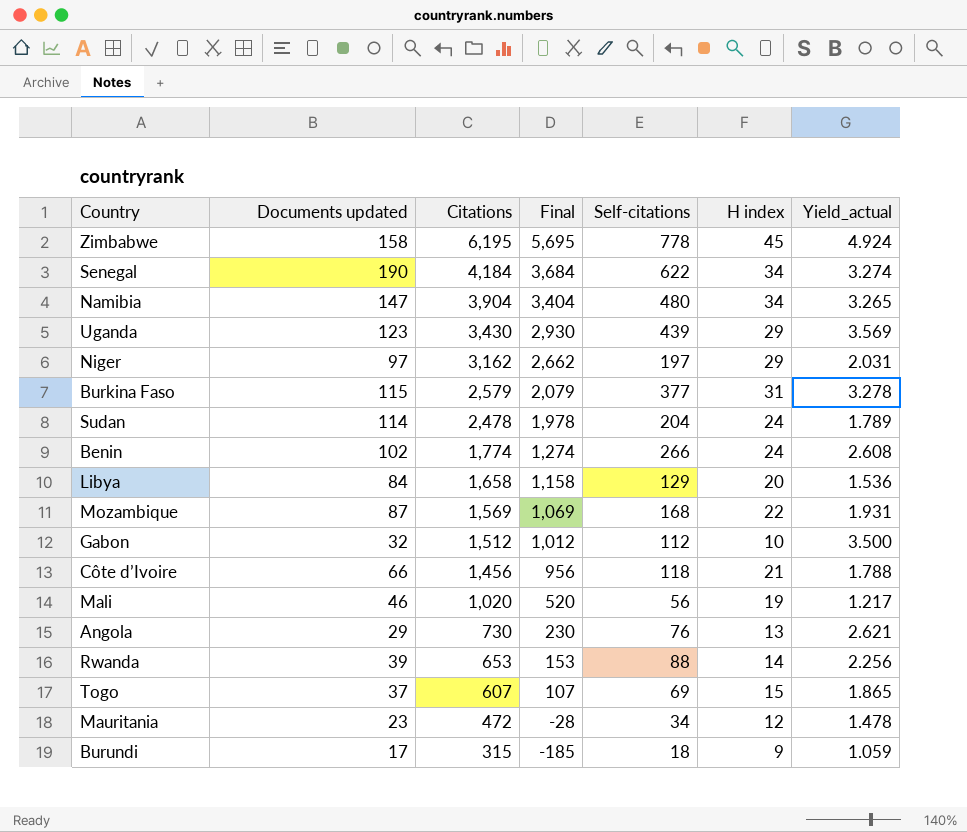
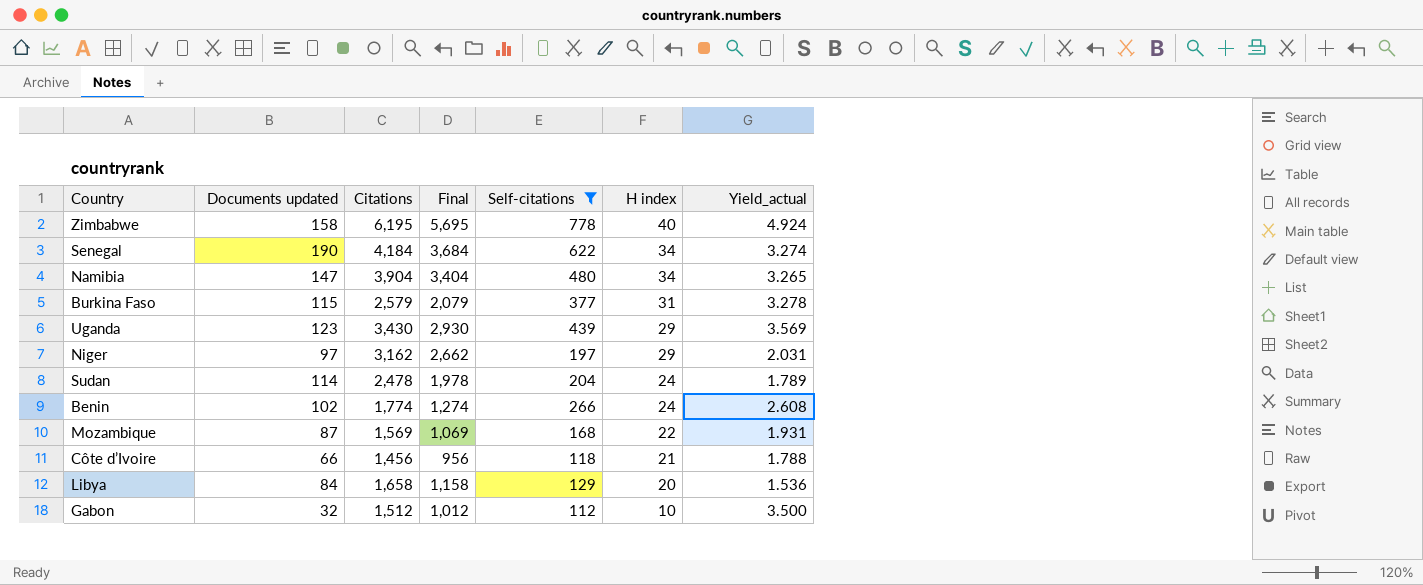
filter: none -> Self-citations >= 112
row order: Citations descending -> H index descending
Zimbabwe | H index: 45 -> 40

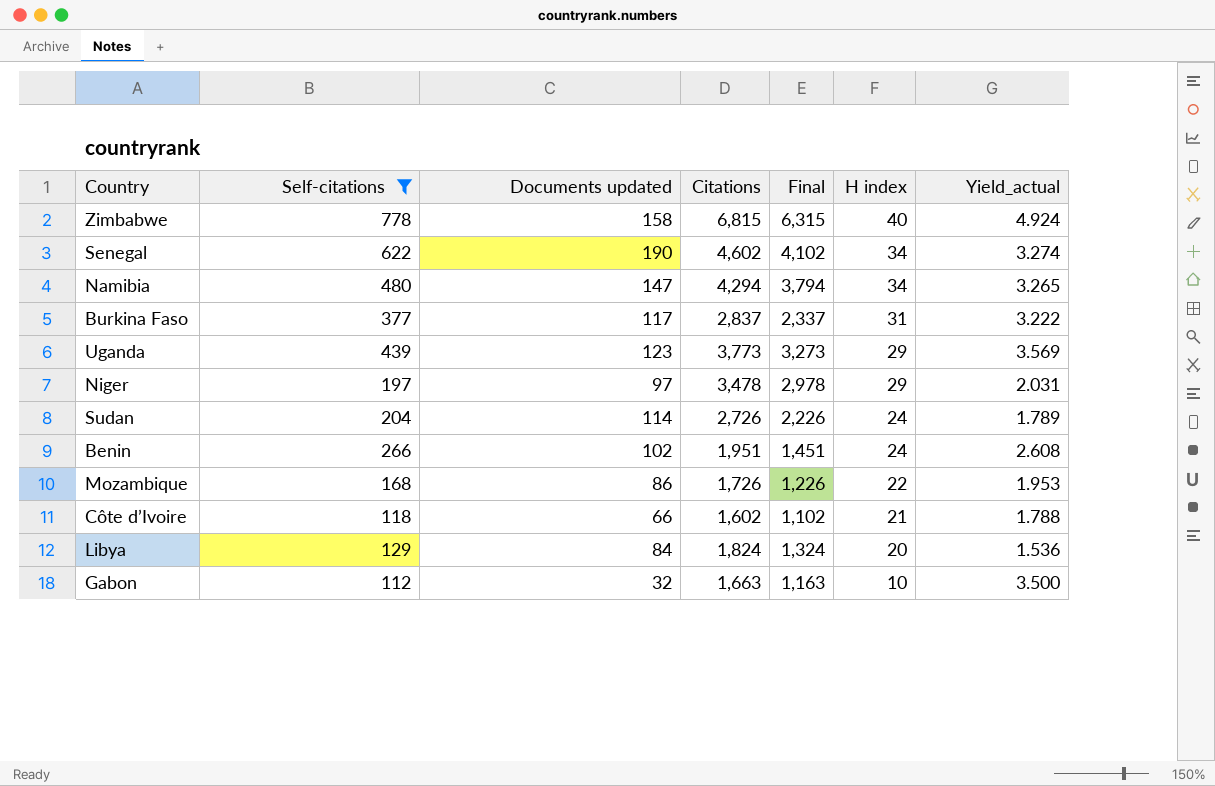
column Self-citations | position: 5 -> 2
Zimbabwe | Citations: 6,195 -> 6,815
Zimbabwe | Final: 5,695 -> 6,315
Senegal | Citations: 4,184 -> 4,602
Senegal | Final: 3,684 -> 4,102
Namibia | Citations: 3,904 -> 4,294
Namibia | Final: 3,404 -> 3,794
Burkina Faso | Documents updated: 115 -> 117
Burkina Faso | Citations: 2,579 -> 2,837
Burkina Faso | Final: 2,079 -> 2,337
Burkina Faso | Yield_actual: 3.278 -> 3.222
Uganda | Citations: 3,430 -> 3,773
Uganda | Final: 2,930 -> 3,273
Niger | Citations: 3,162 -> 3,478
Niger | Final: 2,662 -> 2,978
Sudan | Citations: 2,478 -> 2,726
Sudan | Final: 1,978 -> 2,226
Benin | Citations: 1,774 -> 1,951
Benin | Final: 1,274 -> 1,451
Mozambique | Documents updated: 87 -> 86
Mozambique | Citations: 1,569 -> 1,726
Mozambique | Final: 1,069 -> 1,226
Mozambique | Yield_actual: 1.931 -> 1.953
Côte d’Ivoire | Citations: 1,456 -> 1,602
Côte d’Ivoire | Final: 956 -> 1,102
Libya | Citations: 1,658 -> 1,824
Libya | Final: 1,158 -> 1,324
Gabon | Citations: 1,512 -> 1,663
Gabon | Final: 1,012 -> 1,163

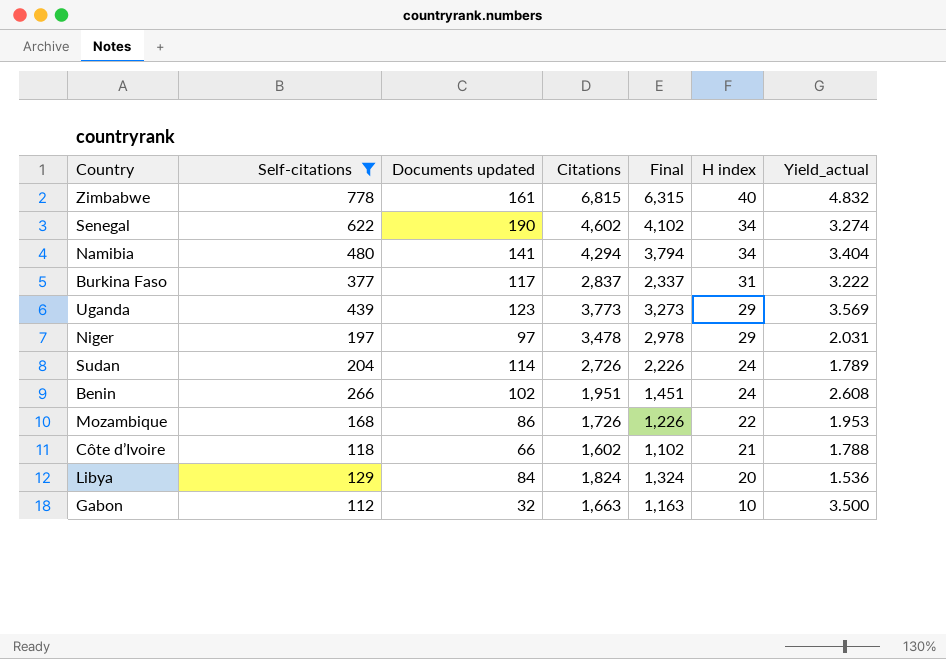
Zimbabwe | Documents updated: 158 -> 161
Zimbabwe | Yield_actual: 4.924 -> 4.832
Namibia | Documents updated: 147 -> 141
Namibia | Yield_actual: 3.265 -> 3.404

